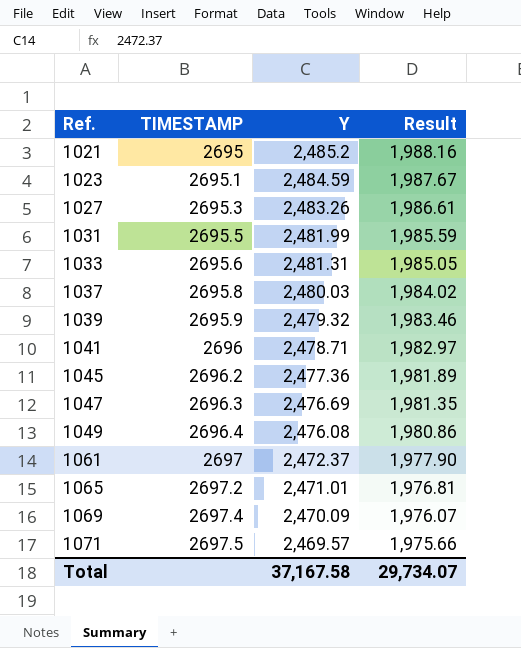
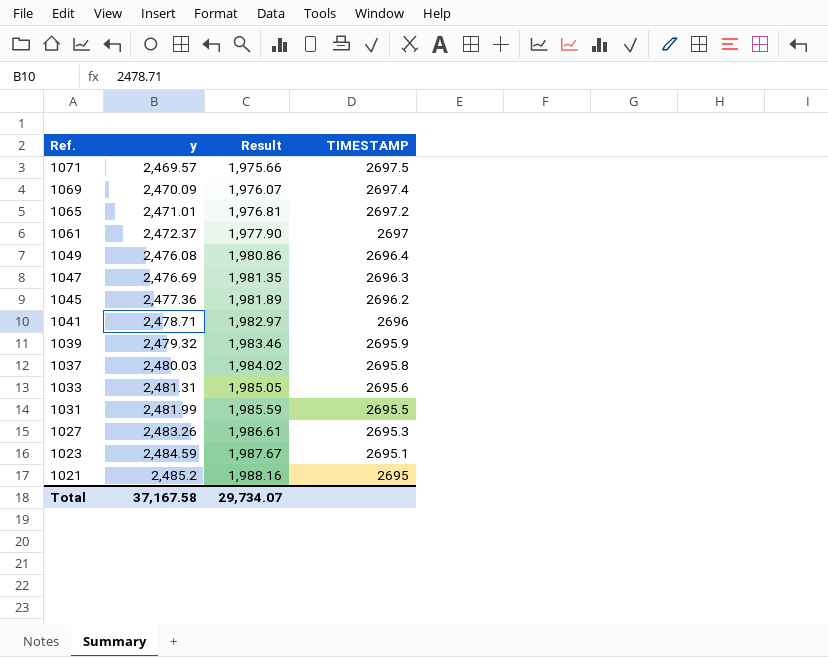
row order: Ref. ascending -> Ref. descending
column name: Y -> y
column TIMESTAMP | position: 2 -> 4

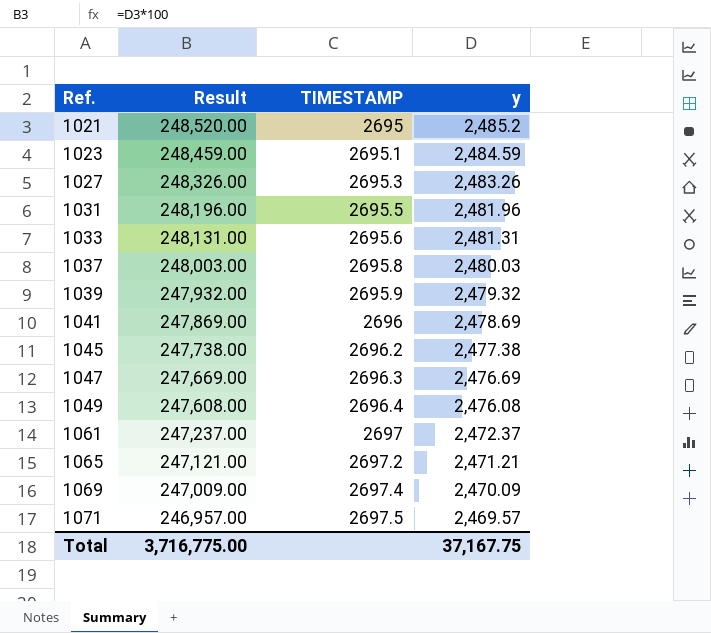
row order: Ref. descending -> Ref. ascending
column Result | formula: [y] * 0.8 -> [y] * 100
column y | position: 2 -> 4
1031 | y: 2,481.99 -> 2,481.96
1041 | y: 2,478.71 -> 2,478.69
1045 | y: 2,477.36 -> 2,477.38
1065 | y: 2,471.01 -> 2,471.21
Total | Result: 29,734.07 -> 3,716,775.00
Total | y: 37,167.58 -> 37,167.75

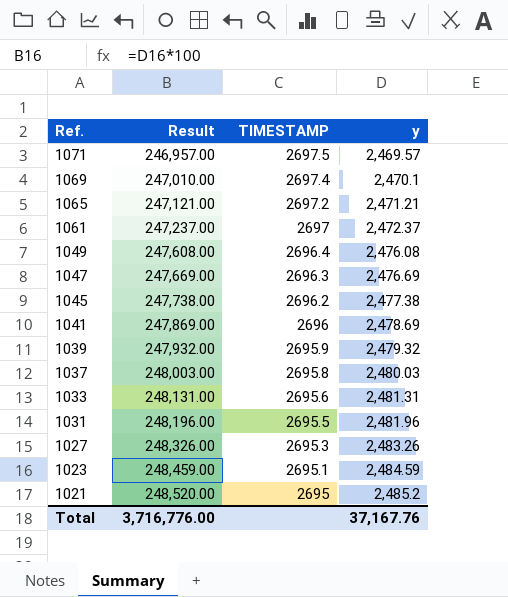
row order: Ref. ascending -> Ref. descending
1069 | Result: 247,009.00 -> 247,010.00
1069 | y: 2,470.09 -> 2,470.1
Total | Result: 3,716,775.00 -> 3,716,776.00
Total | y: 37,167.75 -> 37,167.76

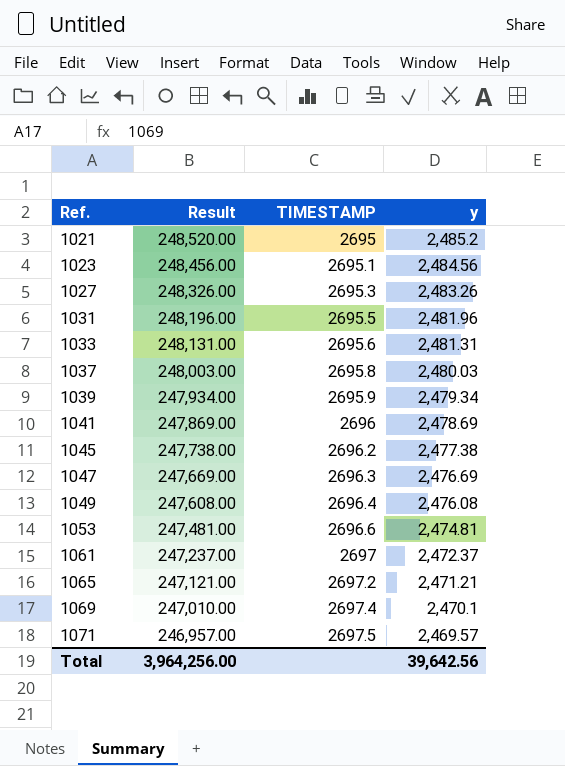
row order: Ref. descending -> Ref. ascending
1023 | Result: 248,459.00 -> 248,456.00
1023 | y: 2,484.59 -> 2,484.56
1039 | Result: 247,932.00 -> 247,934.00
1039 | y: 2,479.32 -> 2,479.34
row 1053: none -> 247,481.00 | 2696.6 | 2,474.81
Total | Result: 3,716,776.00 -> 3,964,256.00
Total | y: 37,167.76 -> 39,642.56

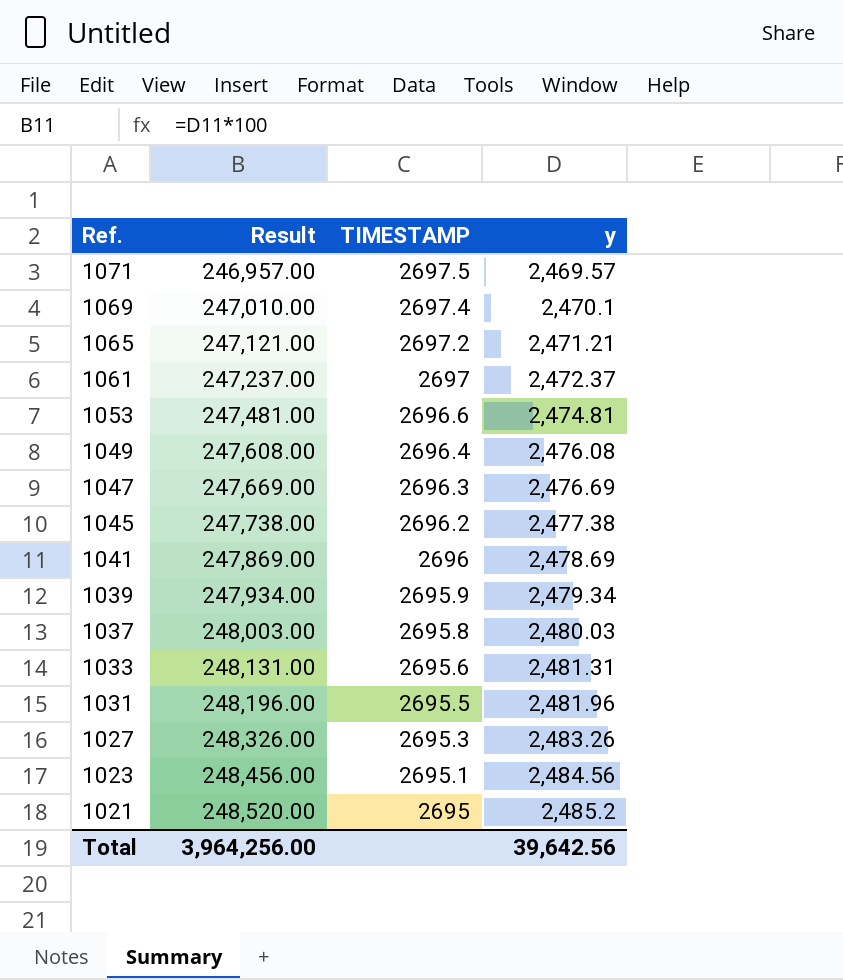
row order: Ref. ascending -> Ref. descending

